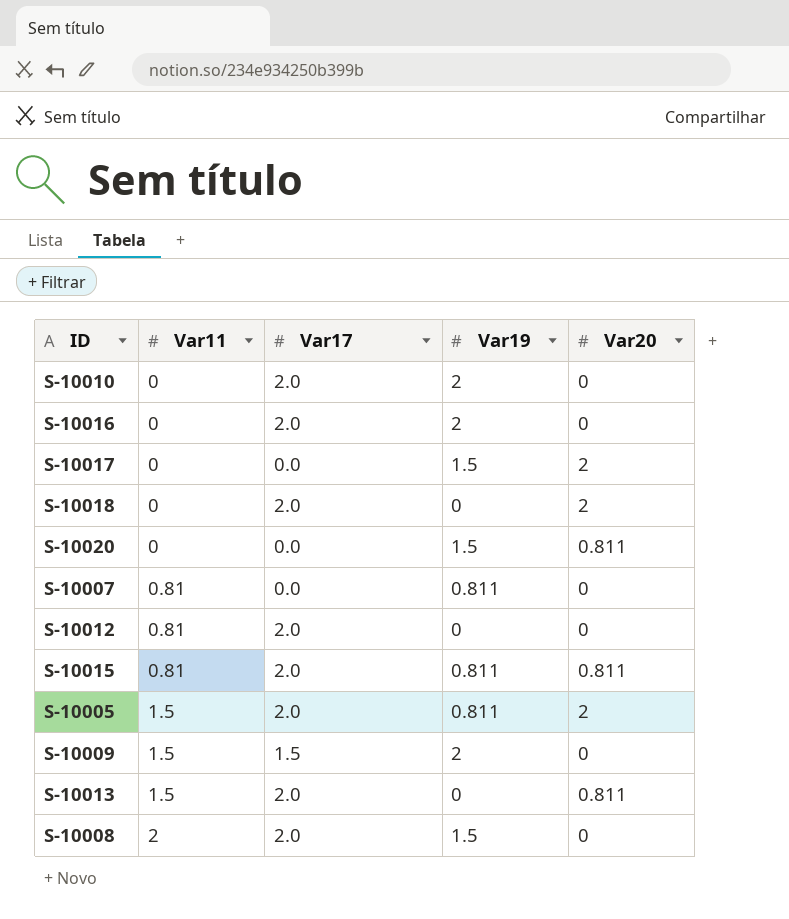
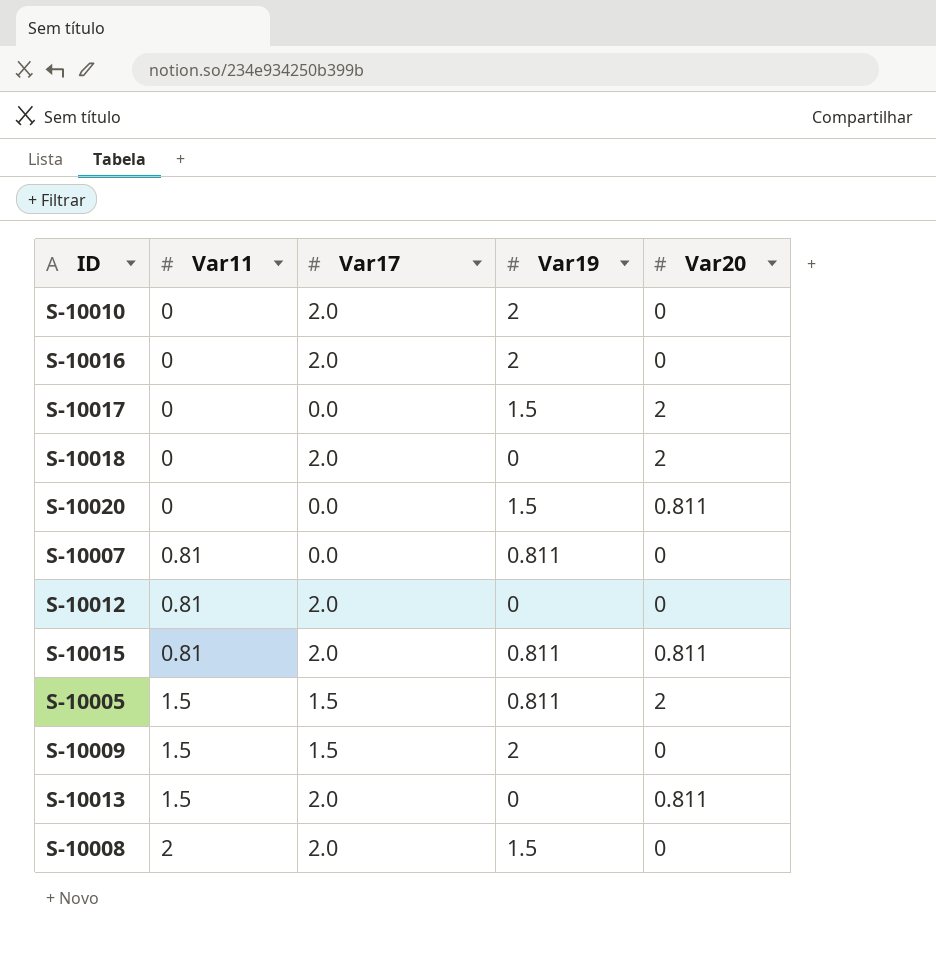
S-10005 | Var17: 2.0 -> 1.5

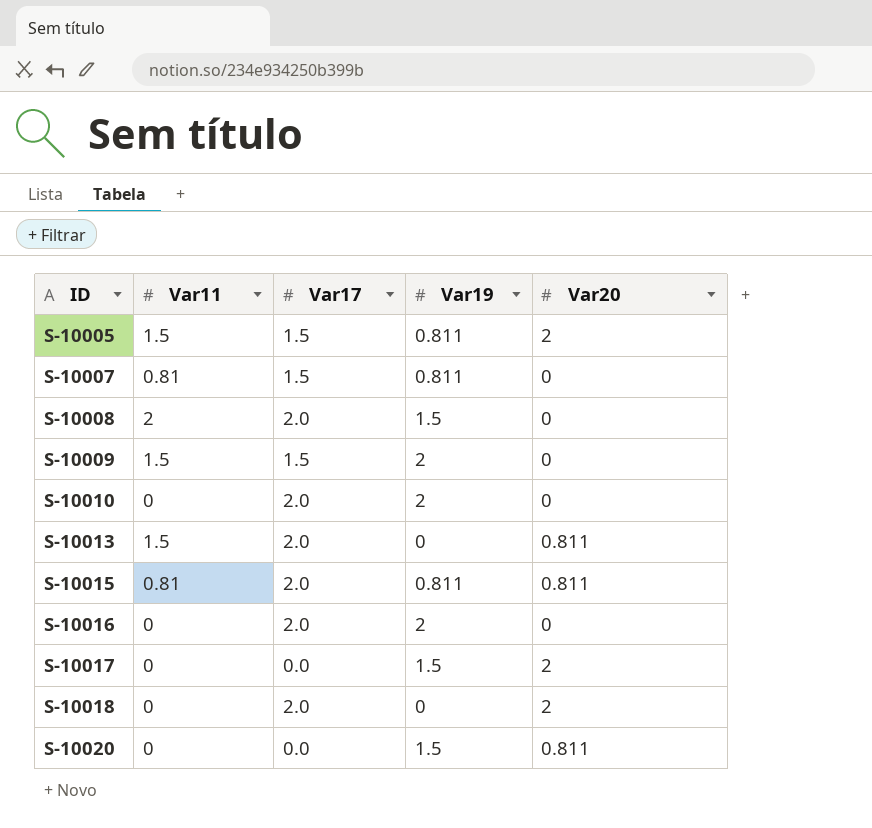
row order: Var11 ascending -> ID ascending
row S-10012: 0.81 | 2.0 | 0 | 0 -> none
S-10007 | Var17: 0.0 -> 1.5

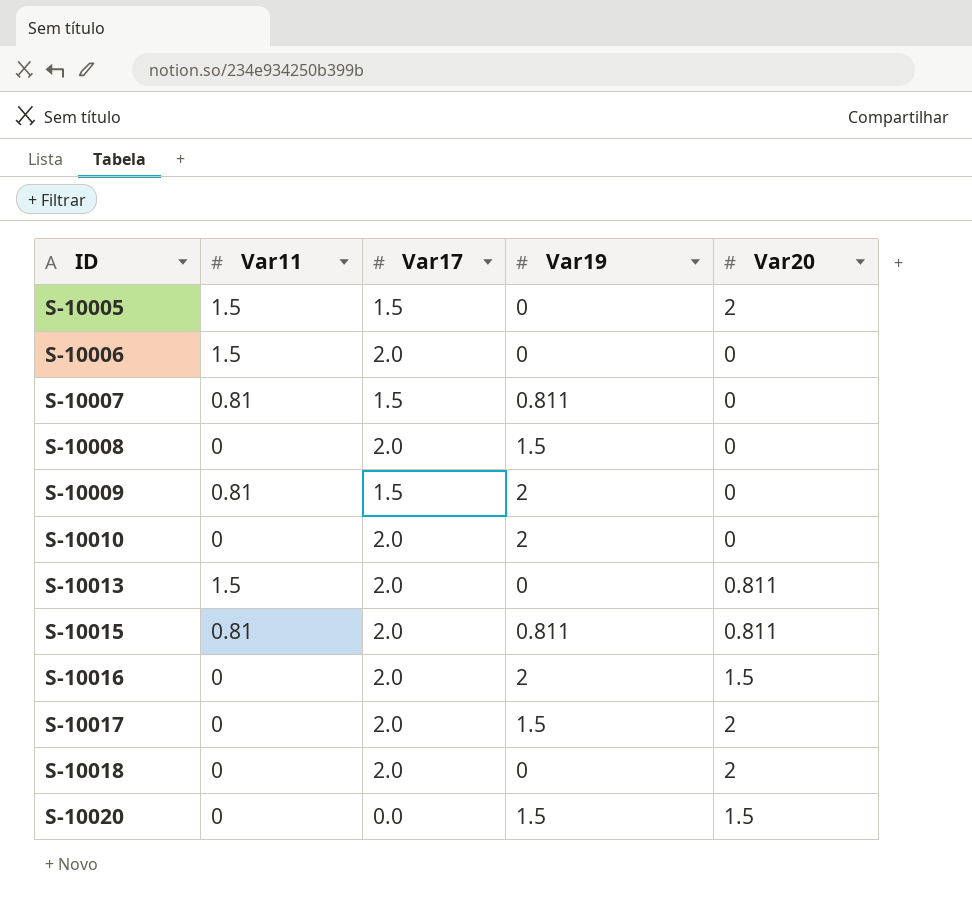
S-10005 | Var19: 0.811 -> 0
row S-10006: none -> 1.5 | 2.0 | 0 | 0
S-10008 | Var11: 2 -> 0
S-10009 | Var11: 1.5 -> 0.81
S-10016 | Var20: 0 -> 1.5
S-10017 | Var17: 0.0 -> 2.0
S-10020 | Var20: 0.811 -> 1.5

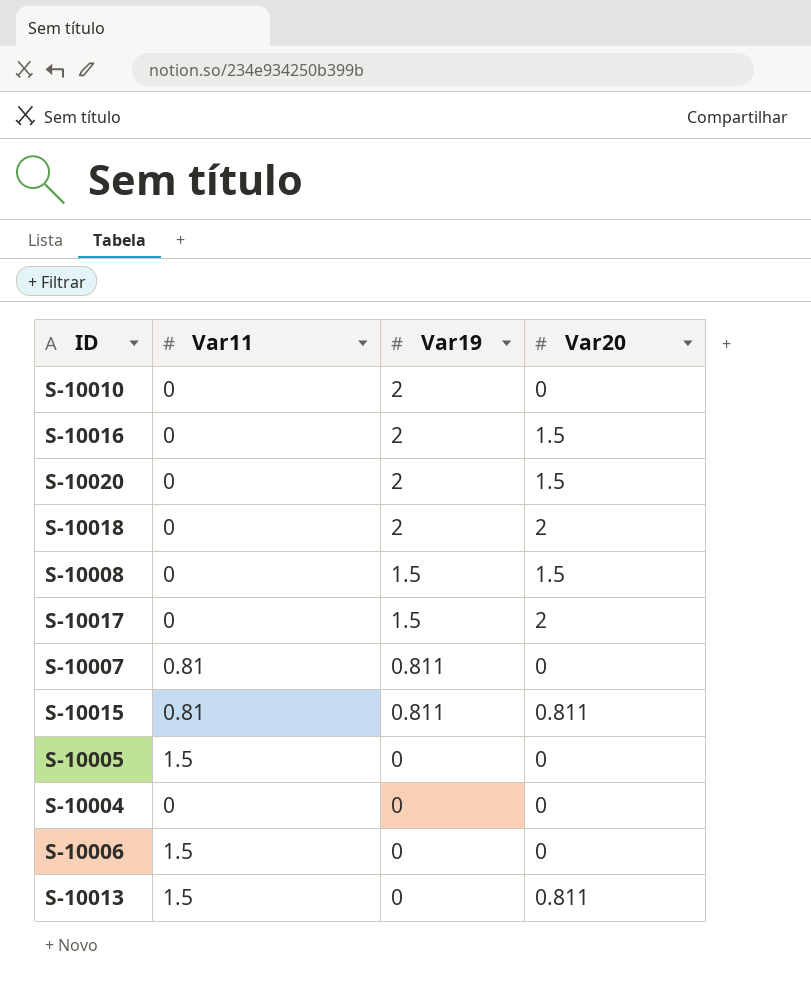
row order: ID ascending -> Var19 descending
column Var17 | position: 3 -> none
row S-10009: 0.81 | 1.5 | 2 | 0 -> none
S-10020 | Var19: 1.5 -> 2
S-10018 | Var19: 0 -> 2
S-10008 | Var20: 0 -> 1.5
S-10005 | Var20: 2 -> 0
row S-10004: none -> 0 | 0 | 0

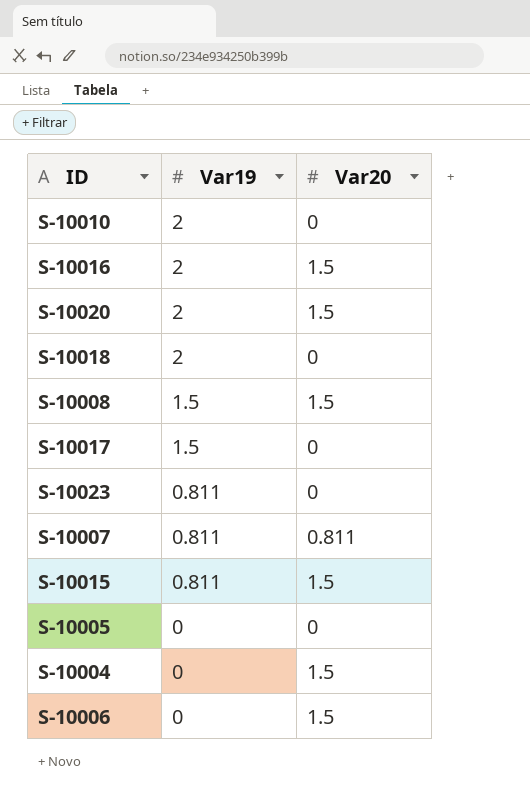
column Var11 | position: 2 -> none
row S-10013: 1.5 | 0 | 0.811 -> none
S-10018 | Var20: 2 -> 0
S-10017 | Var20: 2 -> 0
row S-10023: none -> 0.811 | 0
S-10007 | Var20: 0 -> 0.811
S-10015 | Var20: 0.811 -> 1.5
S-10004 | Var20: 0 -> 1.5
S-10006 | Var20: 0 -> 1.5

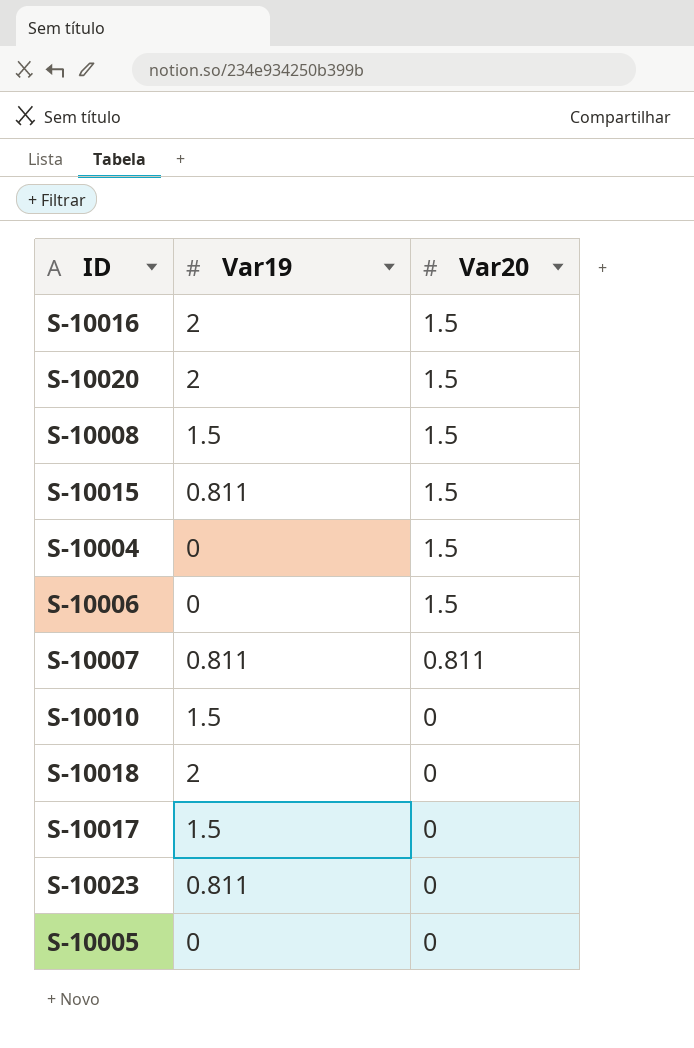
row order: Var19 descending -> Var20 descending
S-10010 | Var19: 2 -> 1.5

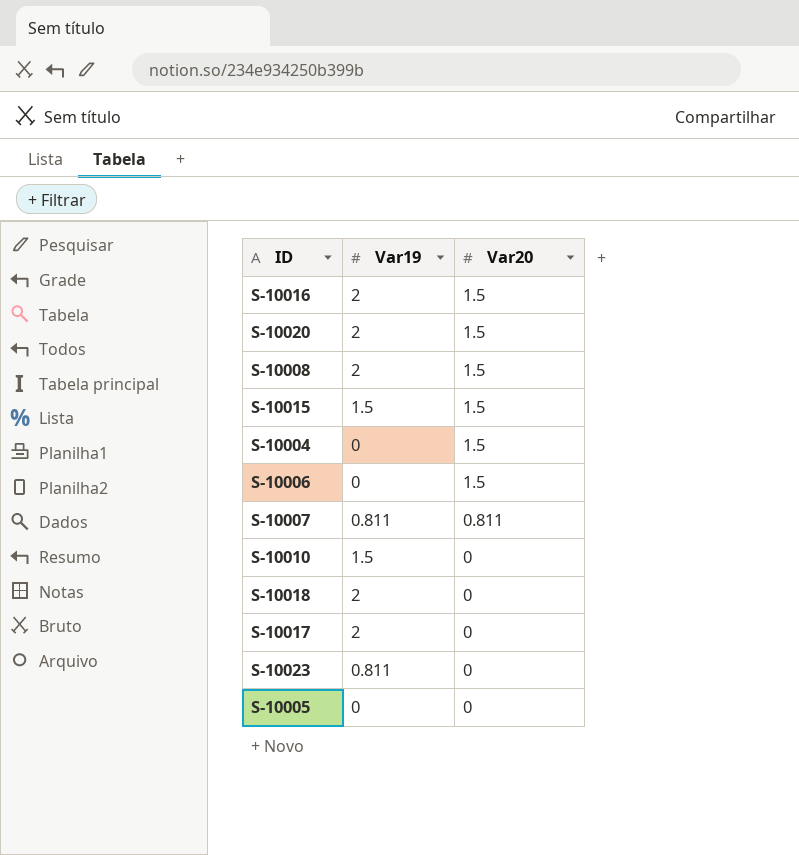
S-10008 | Var19: 1.5 -> 2
S-10015 | Var19: 0.811 -> 1.5
S-10017 | Var19: 1.5 -> 2

